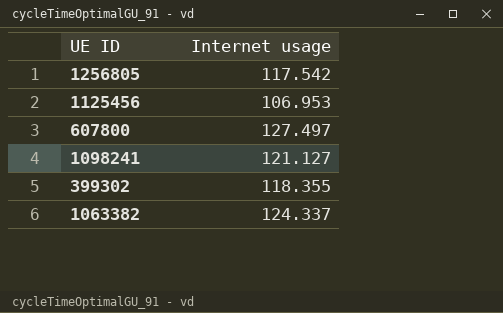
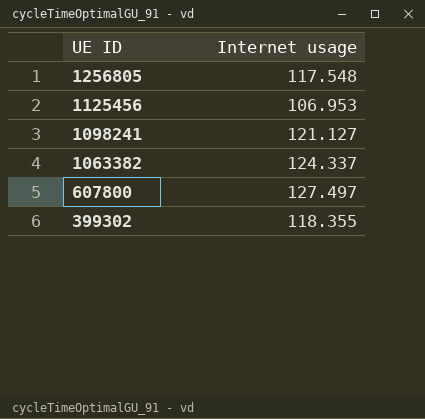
row order: none -> UE ID descending
1256805 | Internet usage: 117.542 -> 117.548

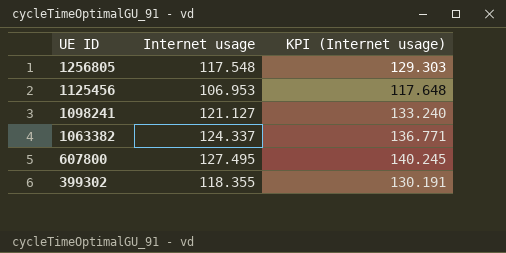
column KPI (Internet usage) | formula: none -> [Internet usage] * 1.1
607800 | Internet usage: 127.497 -> 127.495

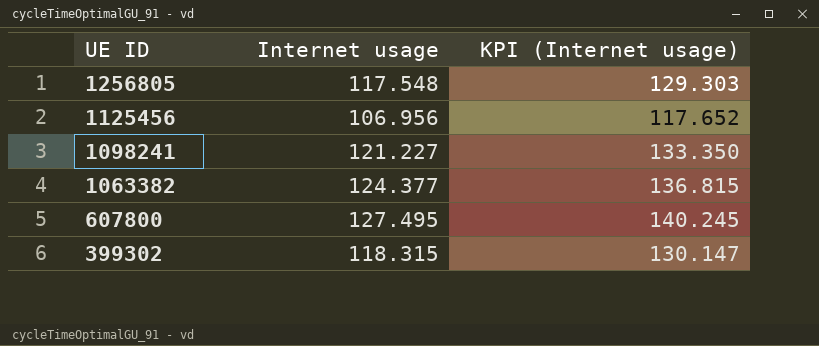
1125456 | Internet usage: 106.953 -> 106.956
1125456 | KPI (Internet usage): 117.648 -> 117.652
1098241 | Internet usage: 121.127 -> 121.227
1098241 | KPI (Internet usage): 133.240 -> 133.350
1063382 | Internet usage: 124.337 -> 124.377
1063382 | KPI (Internet usage): 136.771 -> 136.815
399302 | Internet usage: 118.355 -> 118.315
399302 | KPI (Internet usage): 130.191 -> 130.147

